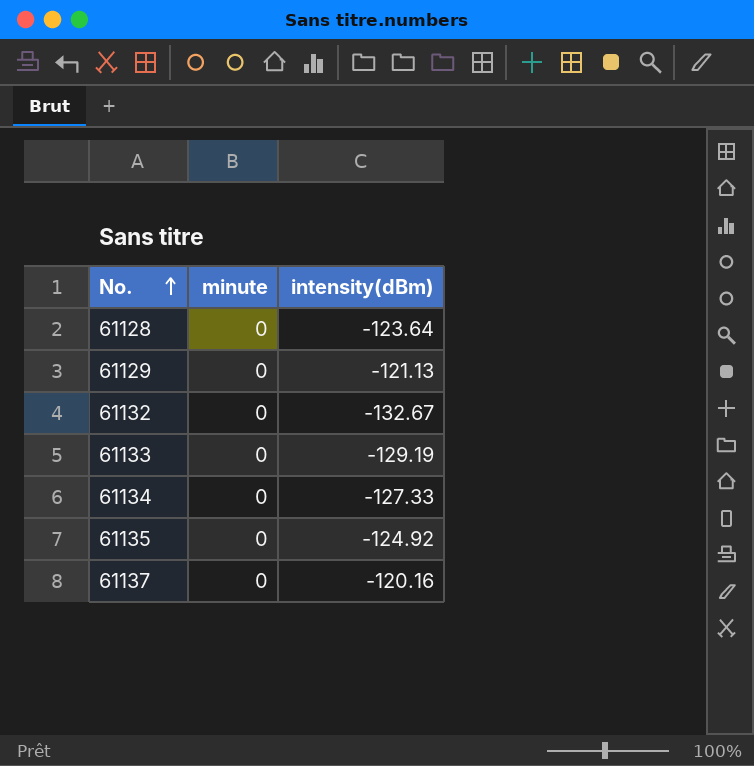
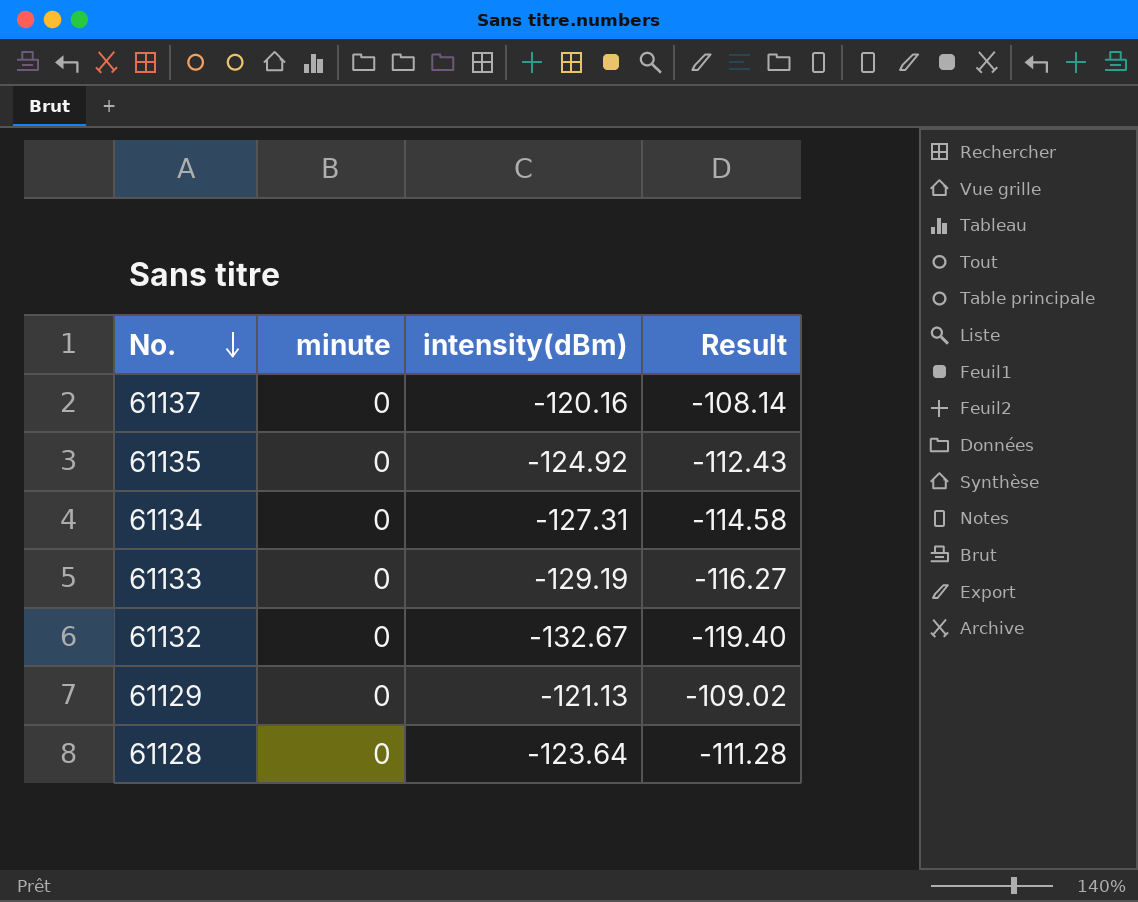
row order: No. ascending -> No. descending
column Result | formula: none -> [intensity(dBm)] * 0.9
61134 | intensity(dBm): -127.33 -> -127.31

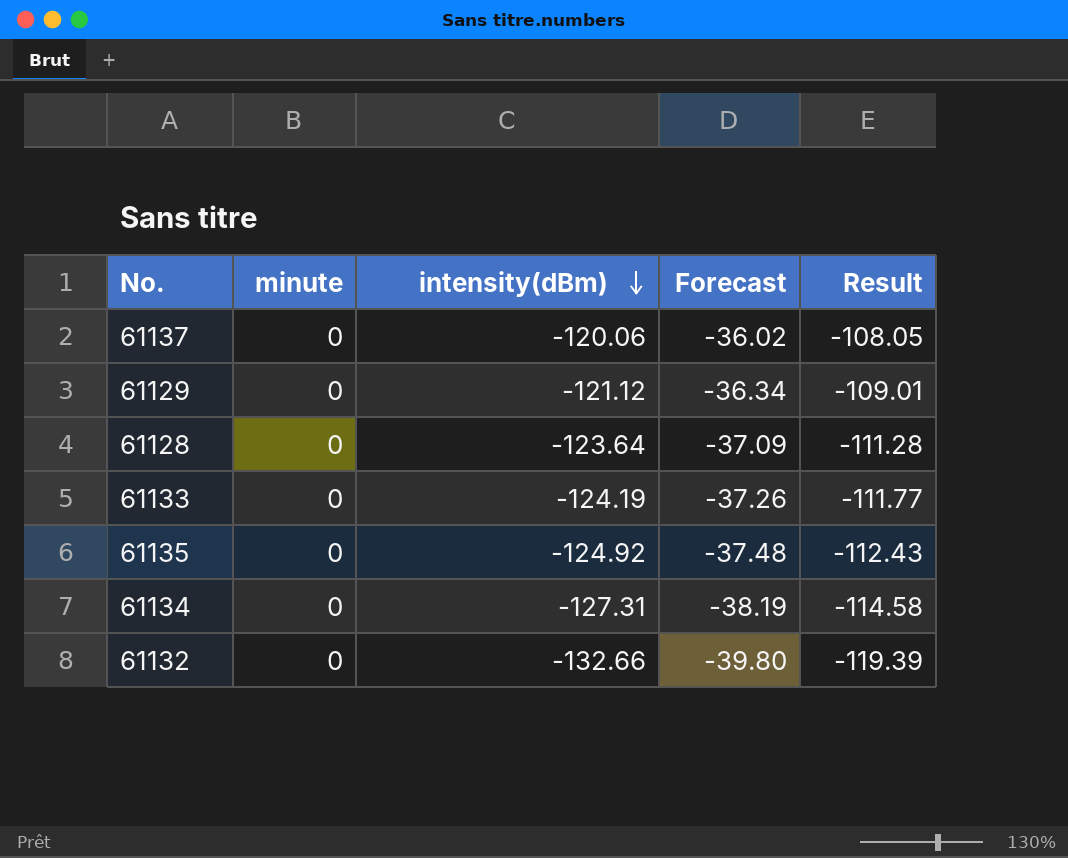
row order: No. descending -> intensity(dBm) descending
column Forecast | formula: none -> [intensity(dBm)] * 0.3
61137 | intensity(dBm): -120.16 -> -120.06
61137 | Result: -108.14 -> -108.05
61129 | intensity(dBm): -121.13 -> -121.12
61129 | Result: -109.02 -> -109.01
61133 | intensity(dBm): -129.19 -> -124.19
61133 | Result: -116.27 -> -111.77
61132 | intensity(dBm): -132.67 -> -132.66
61132 | Result: -119.40 -> -119.39

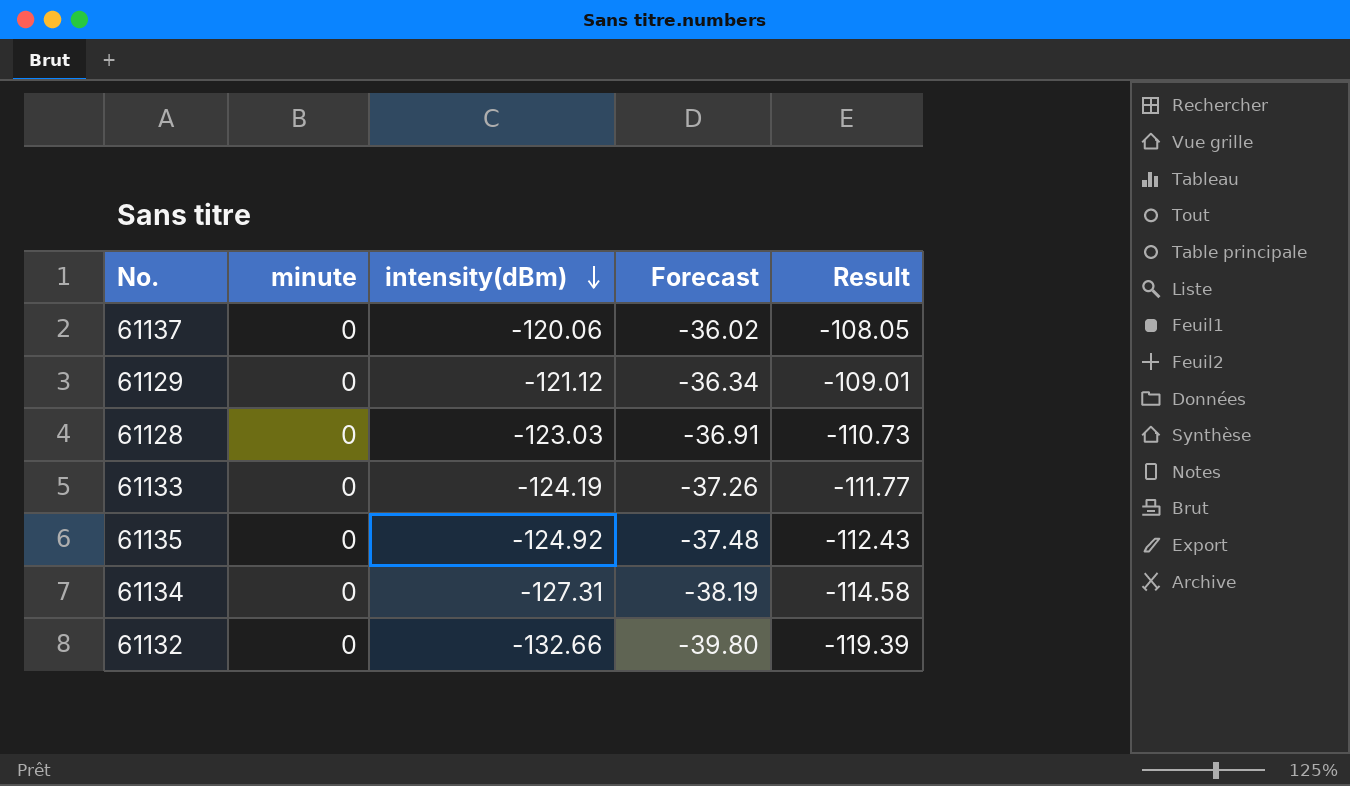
61128 | intensity(dBm): -123.64 -> -123.03
61128 | Forecast: -37.09 -> -36.91
61128 | Result: -111.28 -> -110.73

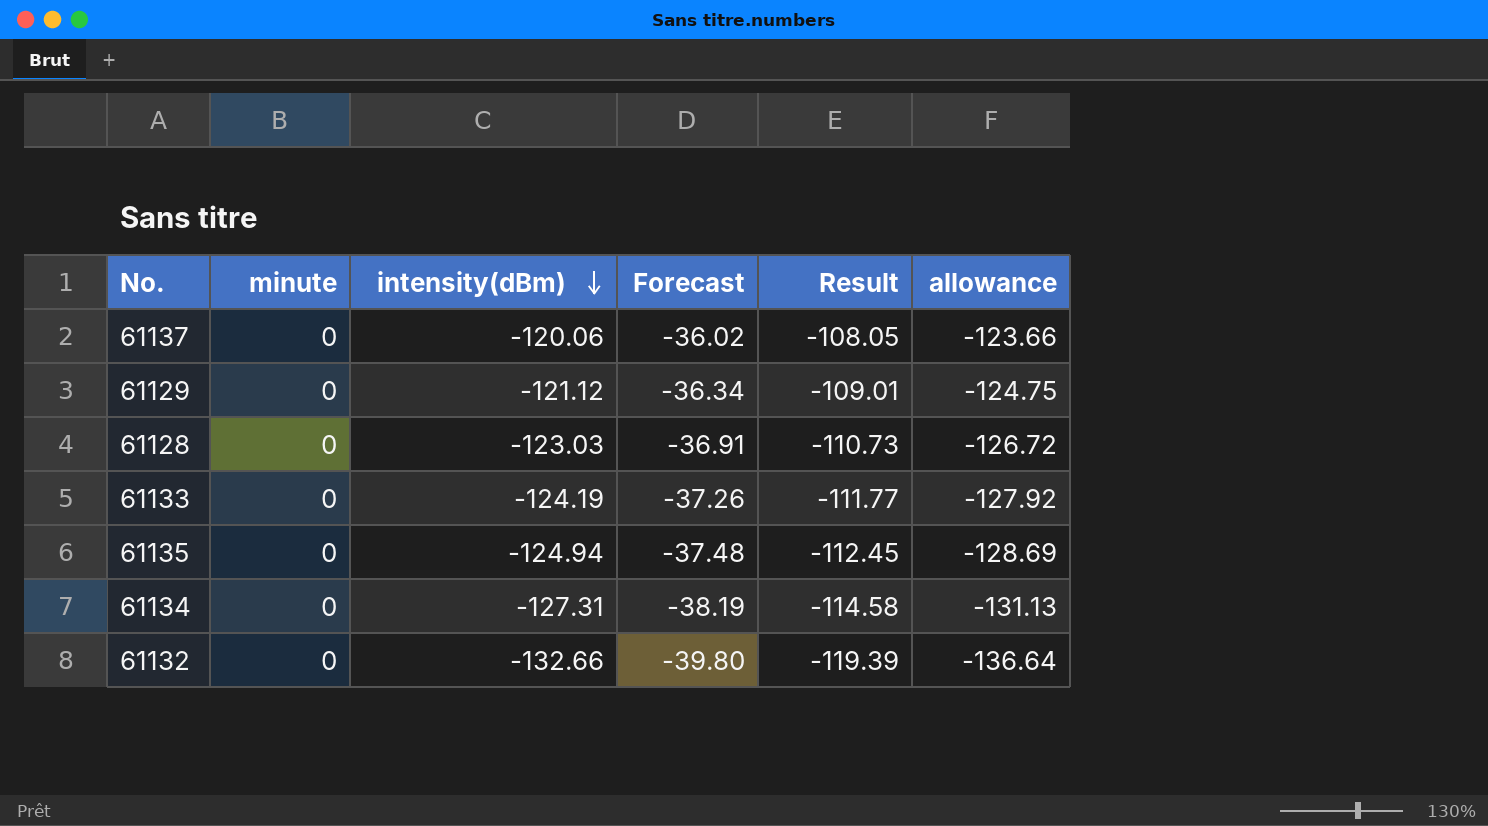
column allowance | formula: none -> [intensity(dBm)] * 1.03
61135 | intensity(dBm): -124.92 -> -124.94
61135 | Result: -112.43 -> -112.45

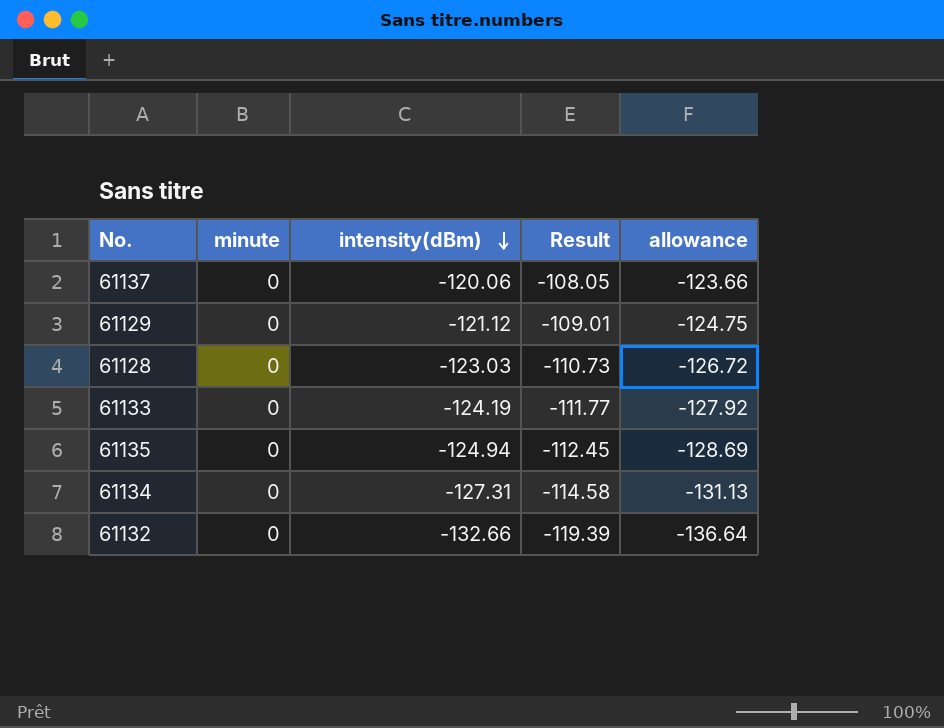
column Forecast | formula: [intensity(dBm)] * 0.3 -> none

